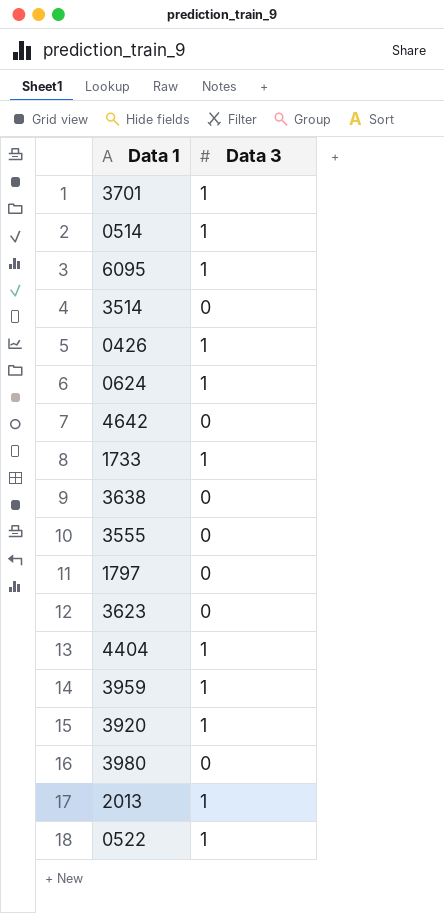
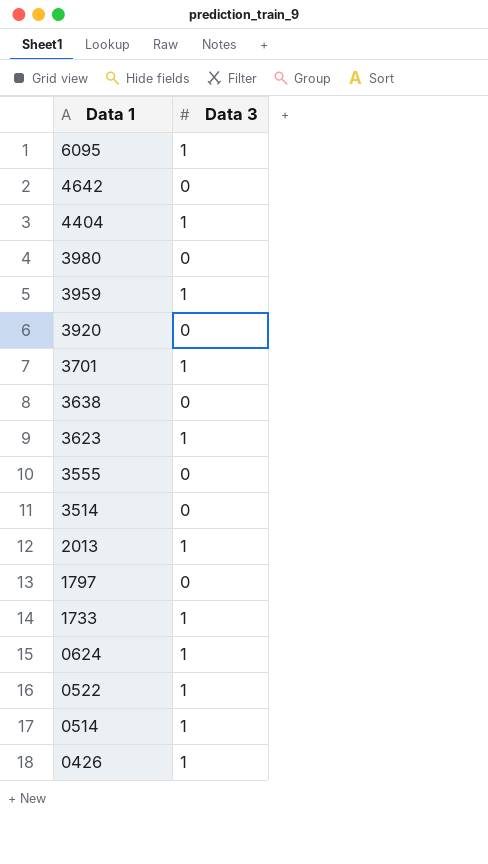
row order: none -> Data 1 descending
3920 | Data 3: 1 -> 0
3623 | Data 3: 0 -> 1

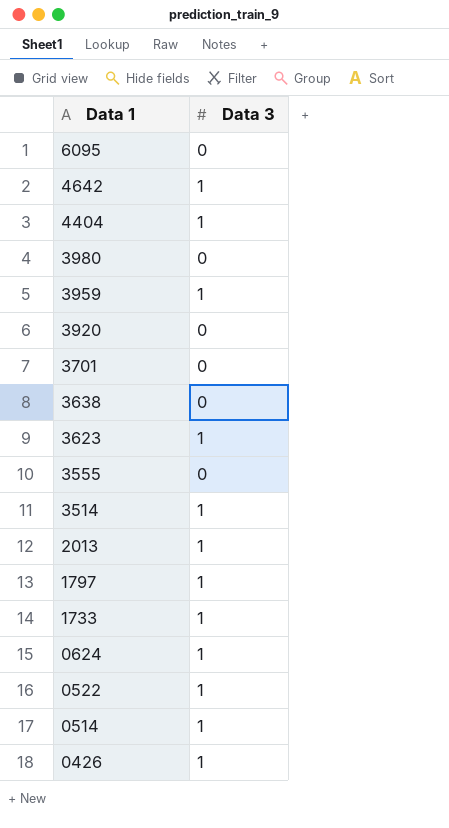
6095 | Data 3: 1 -> 0
4642 | Data 3: 0 -> 1
3701 | Data 3: 1 -> 0
3514 | Data 3: 0 -> 1
1797 | Data 3: 0 -> 1

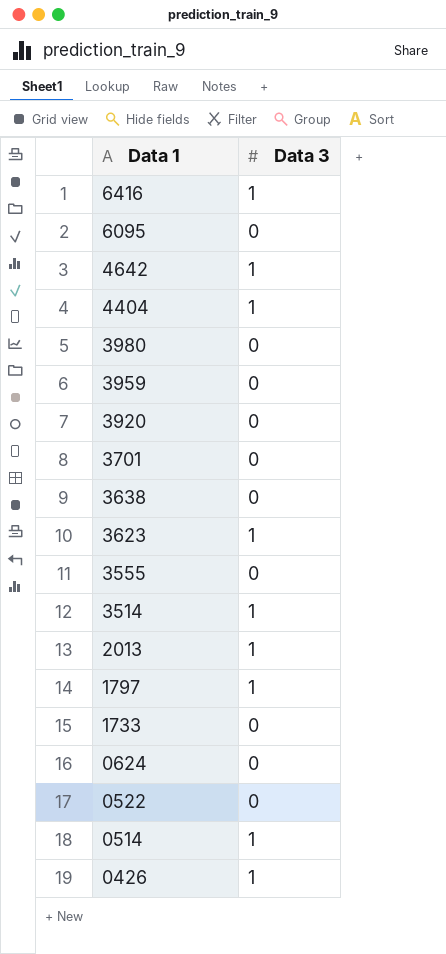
row 6416: none -> 1
3959 | Data 3: 1 -> 0
1733 | Data 3: 1 -> 0
0624 | Data 3: 1 -> 0
0522 | Data 3: 1 -> 0

